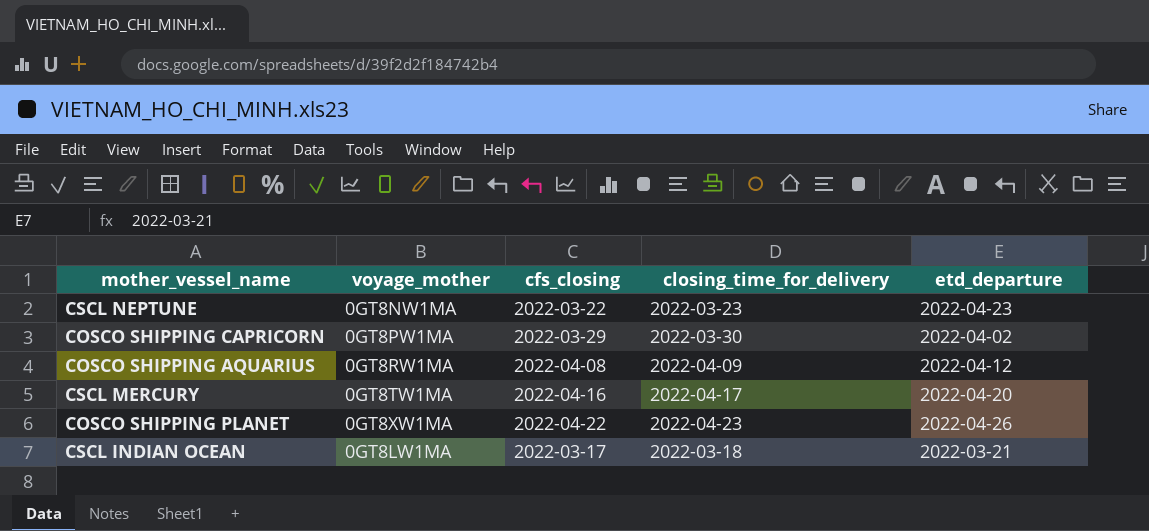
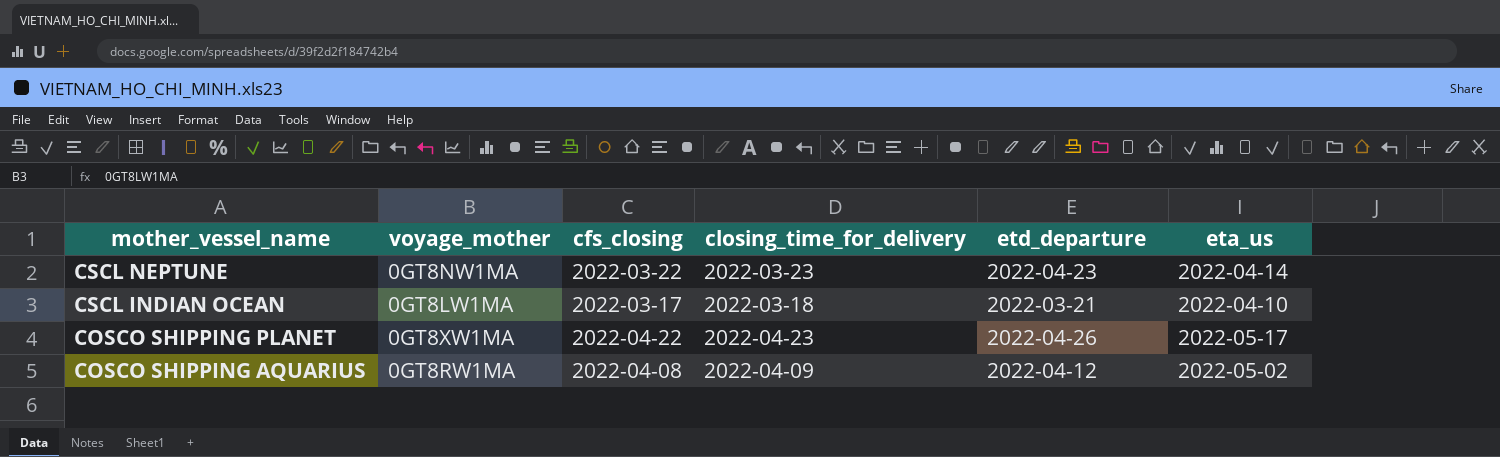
row order: none -> mother_vessel_name descending
column eta_us | position: none -> 6
row COSCO SHIPPING CAPRICORN: 0GT8PW1MA | 2022-03-29 | 2022-03-30 | 2022-04-02 -> none
row CSCL MERCURY: 0GT8TW1MA | 2022-04-16 | 2022-04-17 | 2022-04-20 -> none

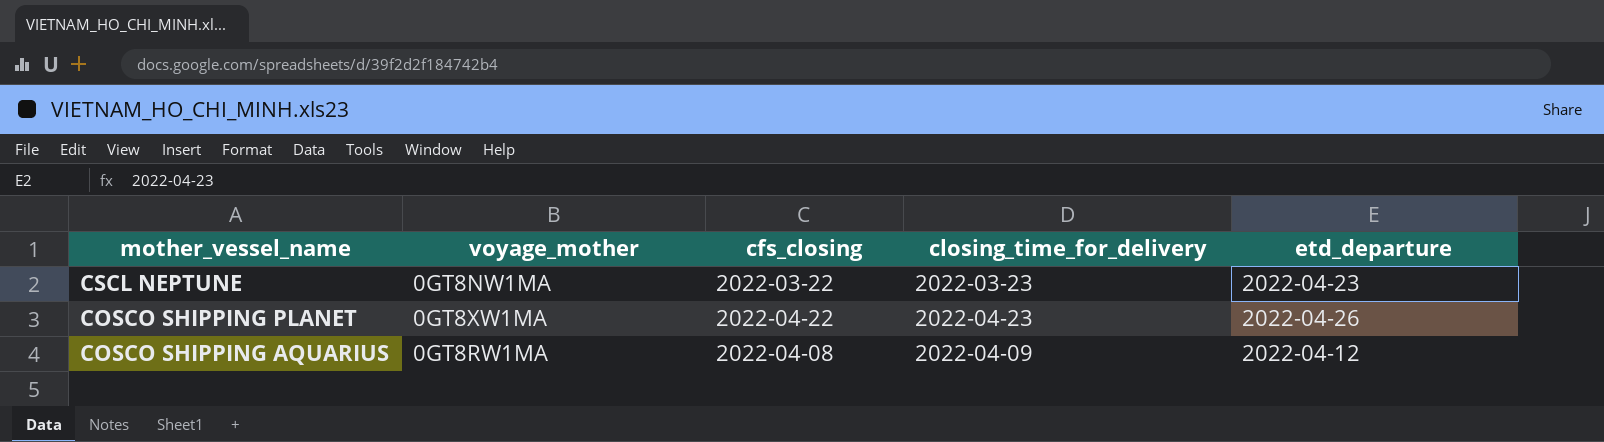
column eta_us | position: 6 -> none
row CSCL INDIAN OCEAN: 0GT8LW1MA | 2022-03-17 | 2022-03-18 | 2022-03-21 | 2022-04-10 -> none

